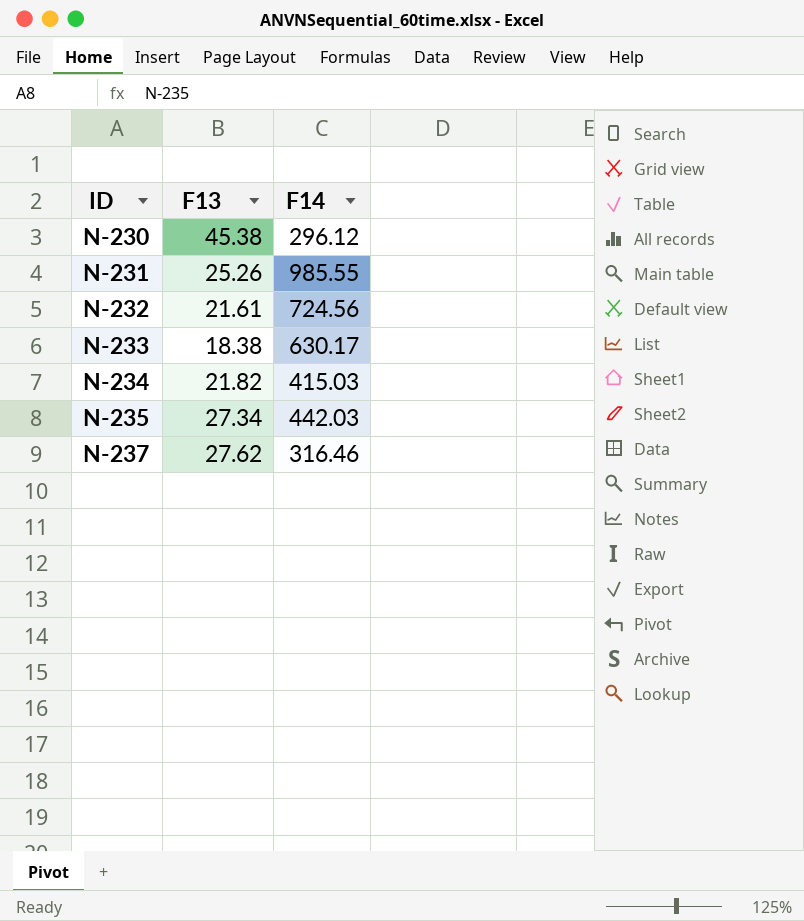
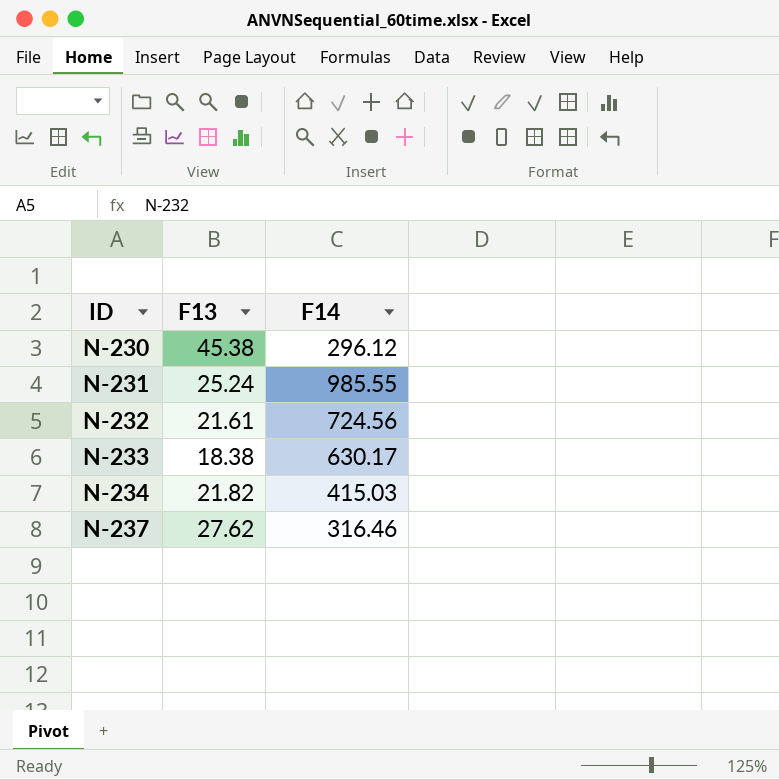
row N-235: 27.34 | 442.03 -> none
N-231 | F13: 25.26 -> 25.24

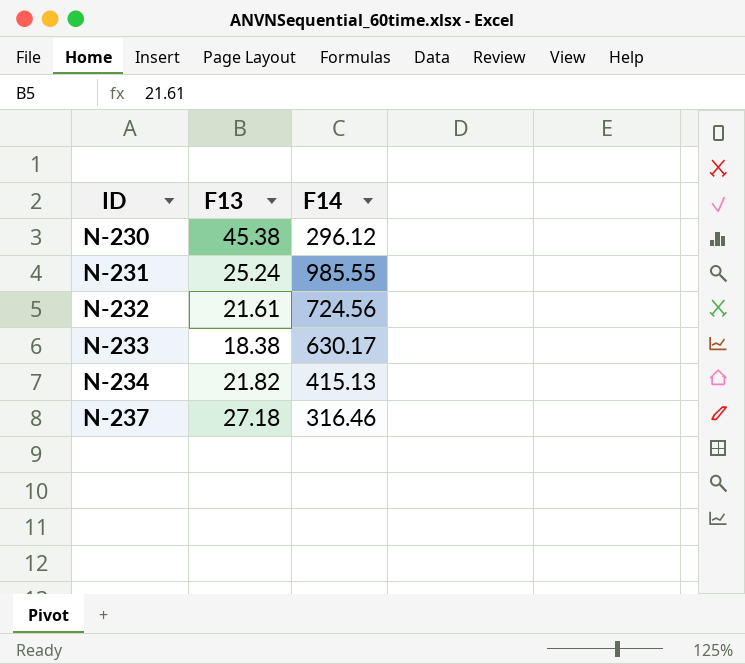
N-234 | F14: 415.03 -> 415.13
N-237 | F13: 27.62 -> 27.18

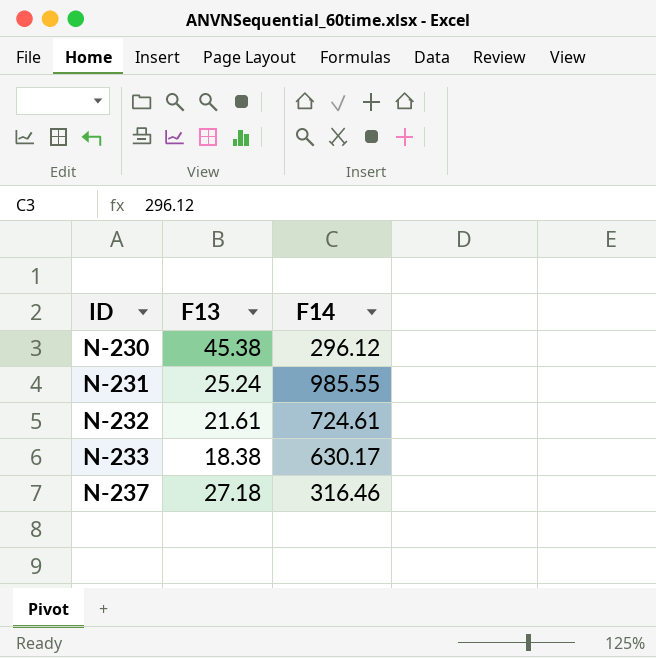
row N-234: 21.82 | 415.13 -> none
N-232 | F14: 724.56 -> 724.61

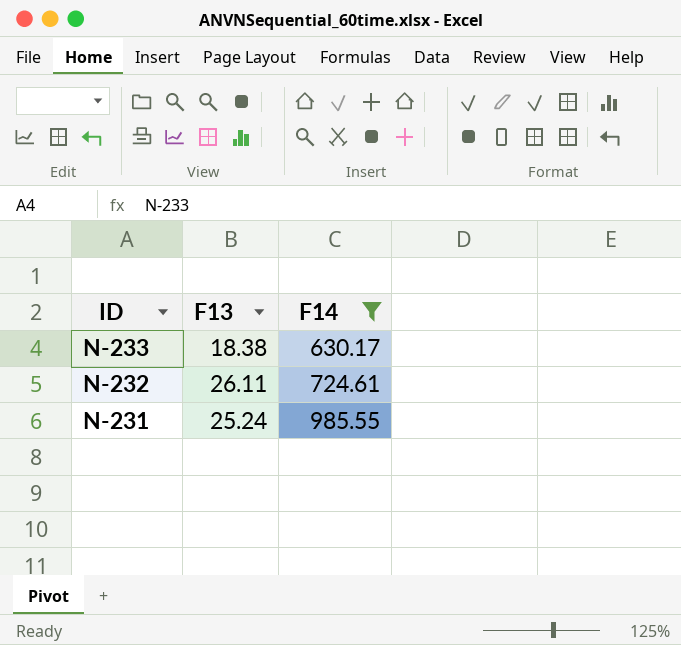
filter: none -> F14 >= 630.17
row order: ID ascending -> ID descending
N-232 | F13: 21.61 -> 26.11

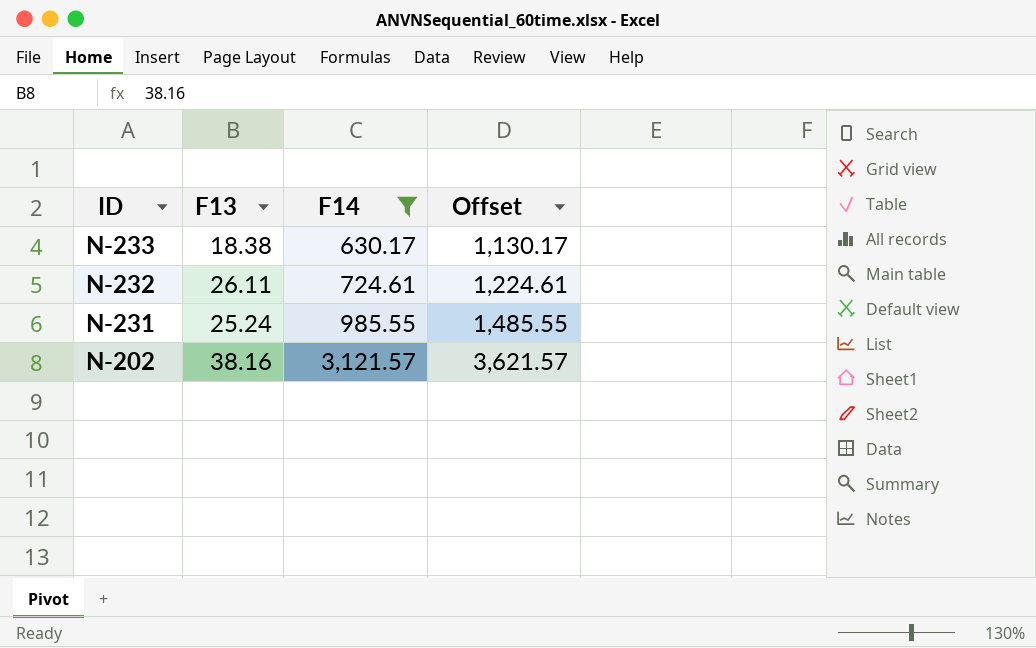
column Offset | formula: none -> [F14] + 500
row N-202: none -> 38.16 | 3,121.57 | 3,621.57

